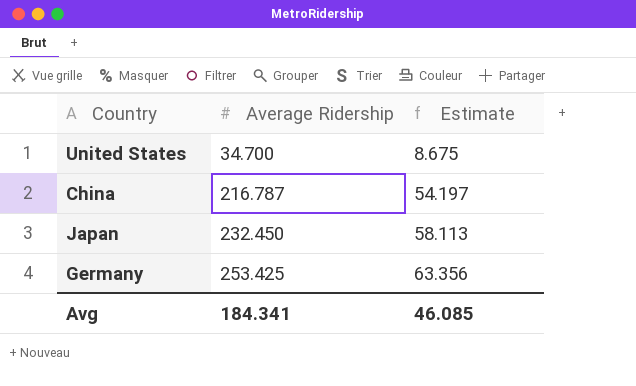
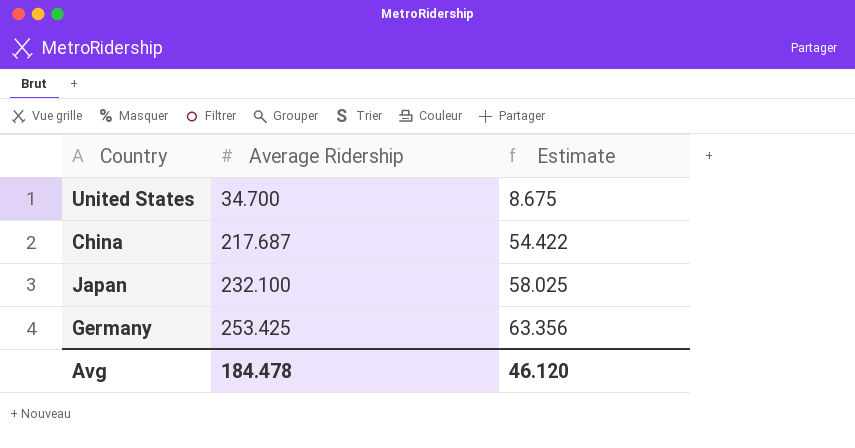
China | Average Ridership: 216.787 -> 217.687
China | Estimate: 54.197 -> 54.422
Japan | Average Ridership: 232.450 -> 232.100
Japan | Estimate: 58.113 -> 58.025
Avg | Average Ridership: 184.341 -> 184.478
Avg | Estimate: 46.085 -> 46.120

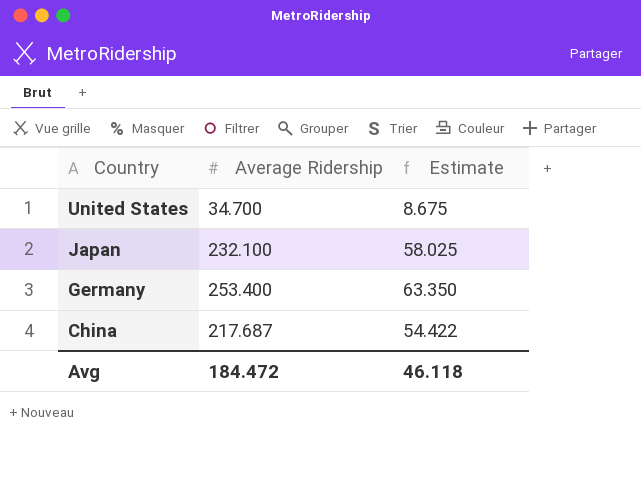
row order: Average Ridership ascending -> Country descending
Germany | Average Ridership: 253.425 -> 253.400
Germany | Estimate: 63.356 -> 63.350
Avg | Average Ridership: 184.478 -> 184.472
Avg | Estimate: 46.120 -> 46.118

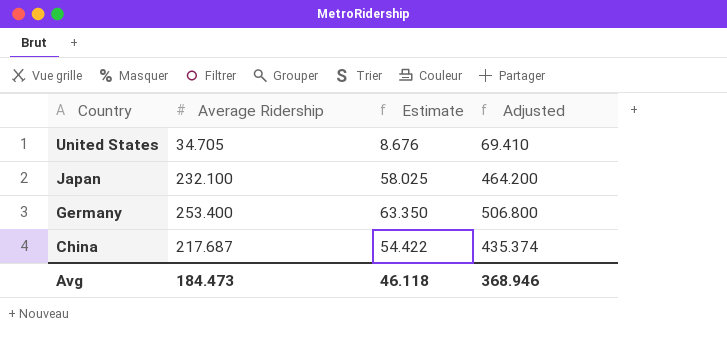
column Adjusted | formula: none -> [Average Ridership] * 2
United States | Average Ridership: 34.700 -> 34.705
United States | Estimate: 8.675 -> 8.676
Avg | Average Ridership: 184.472 -> 184.473

